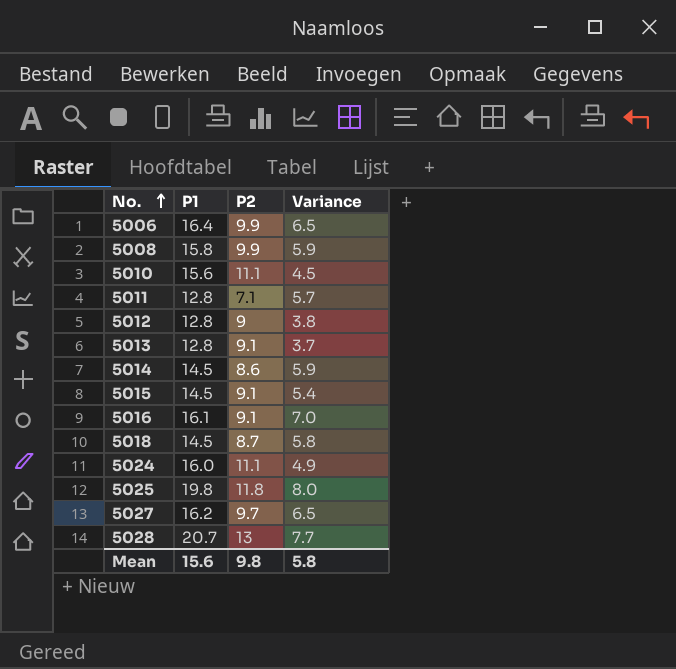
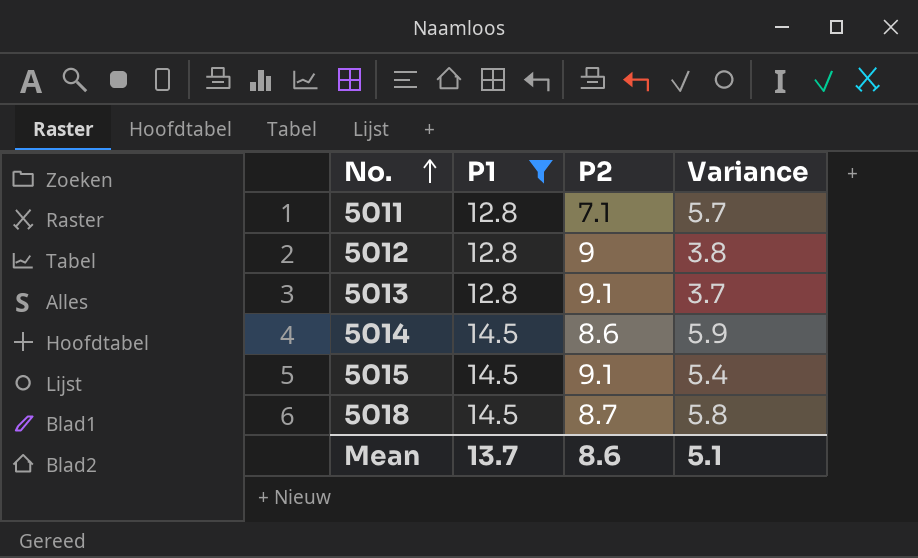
filter: none -> P1 <= 14.5
Mean | P1: 15.6 -> 13.7
Mean | P2: 9.8 -> 8.6
Mean | Variance: 5.8 -> 5.1

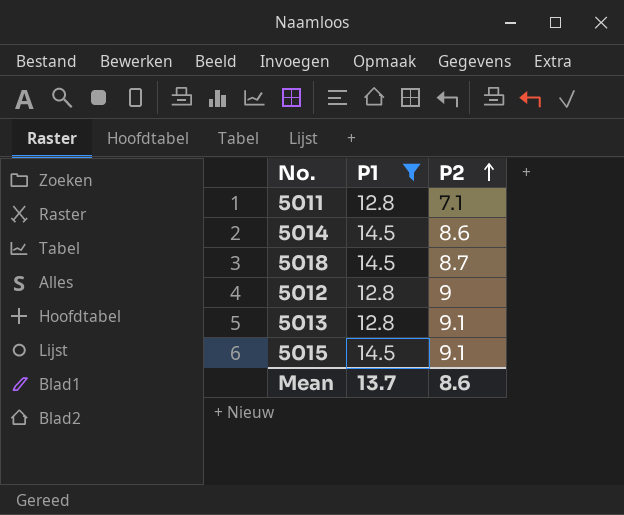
row order: No. ascending -> P2 ascending
column Variance | formula: [P1] - [P2] -> none

